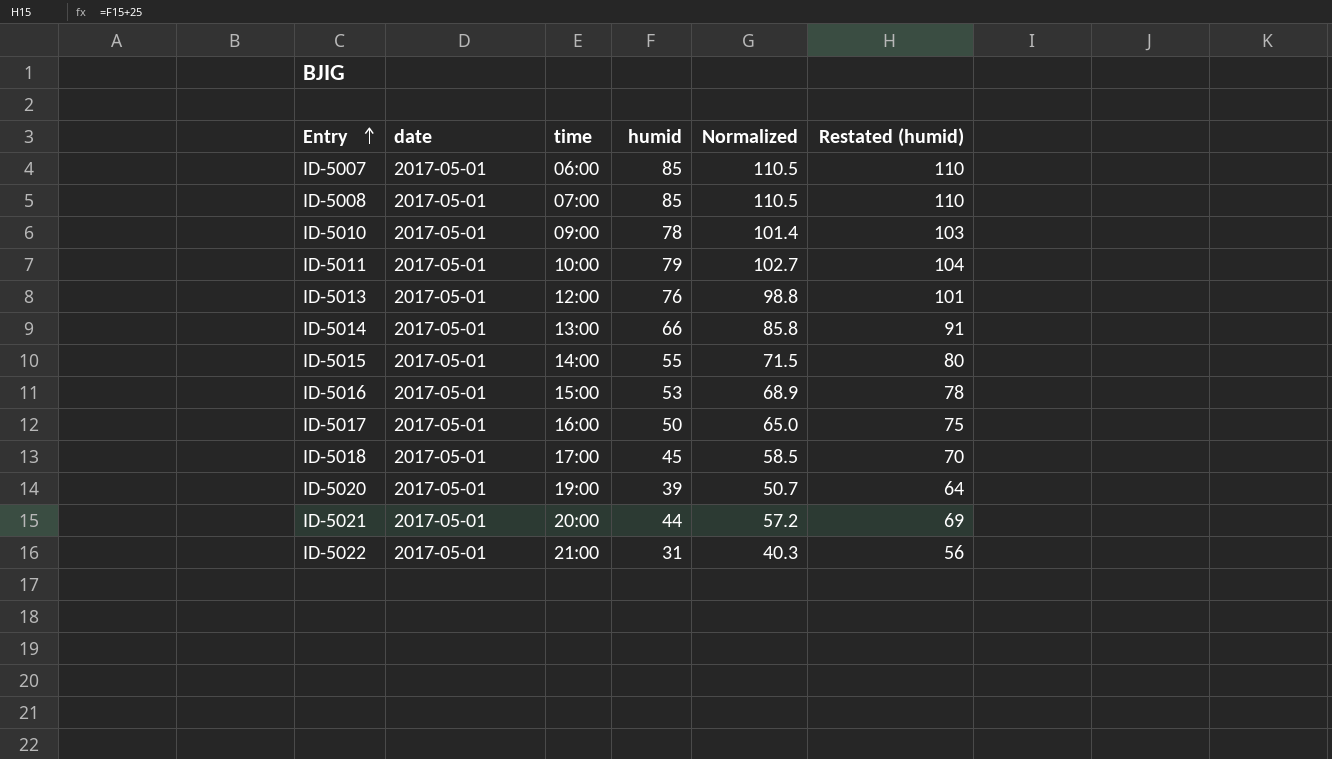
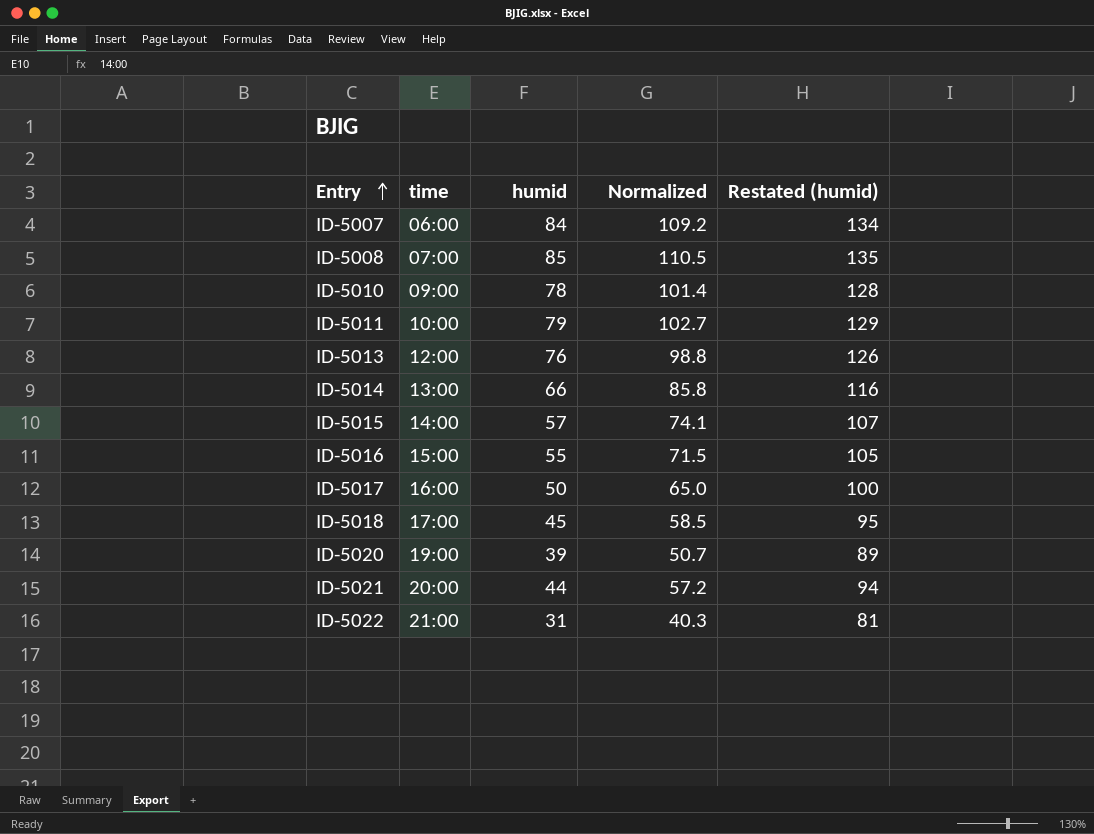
column date | position: 2 -> none
column Restated (humid) | formula: [humid] + 25 -> [humid] + 50
ID-5007 | humid: 85 -> 84
ID-5007 | Normalized: 110.5 -> 109.2
ID-5015 | humid: 55 -> 57
ID-5015 | Normalized: 71.5 -> 74.1
ID-5016 | humid: 53 -> 55
ID-5016 | Normalized: 68.9 -> 71.5

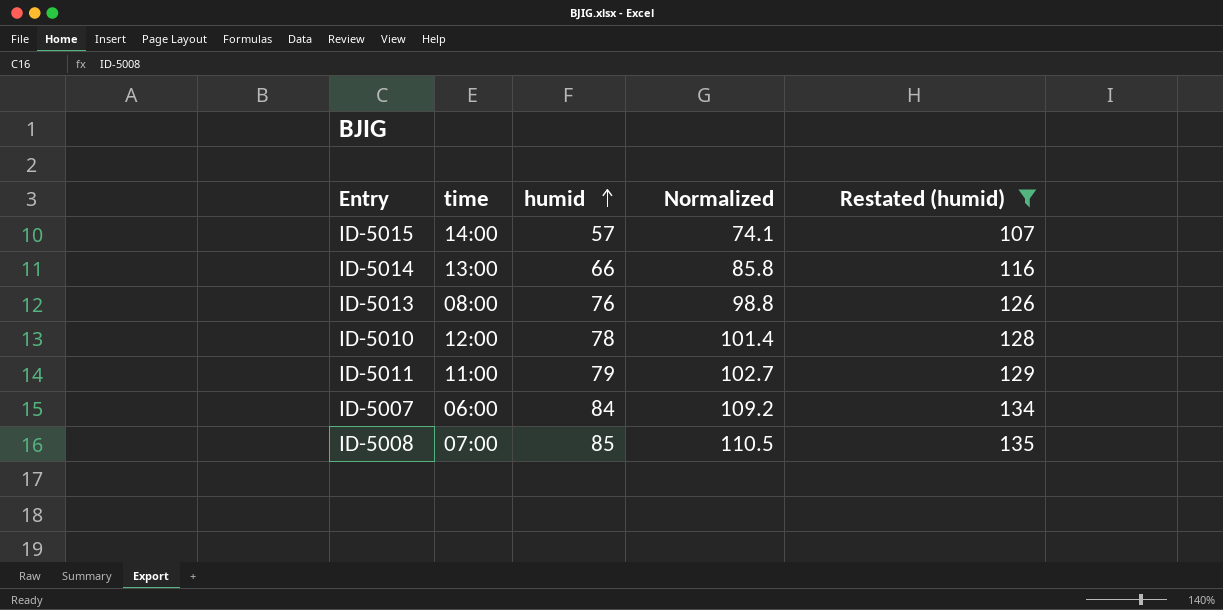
filter: none -> Restated (humid) >= 107
row order: Entry ascending -> humid ascending
ID-5013 | time: 12:00 -> 08:00
ID-5010 | time: 09:00 -> 12:00
ID-5011 | time: 10:00 -> 11:00

